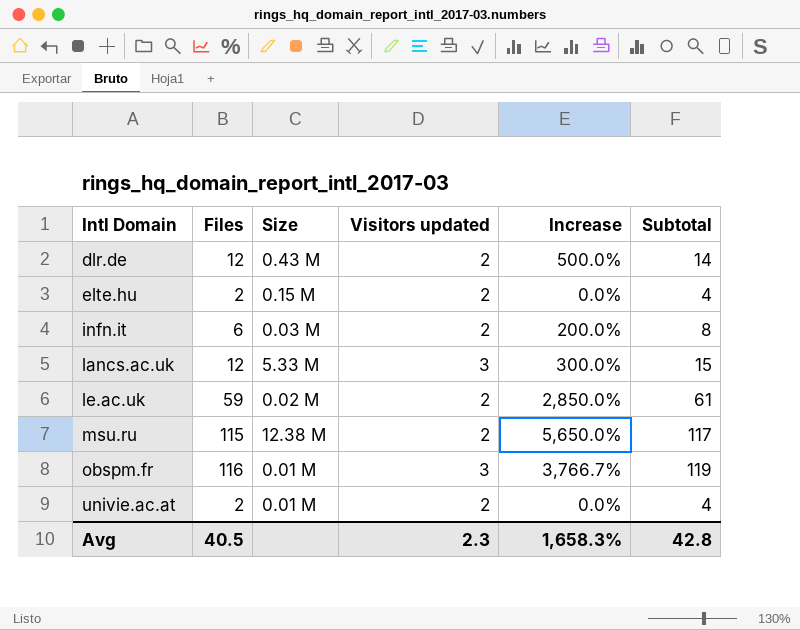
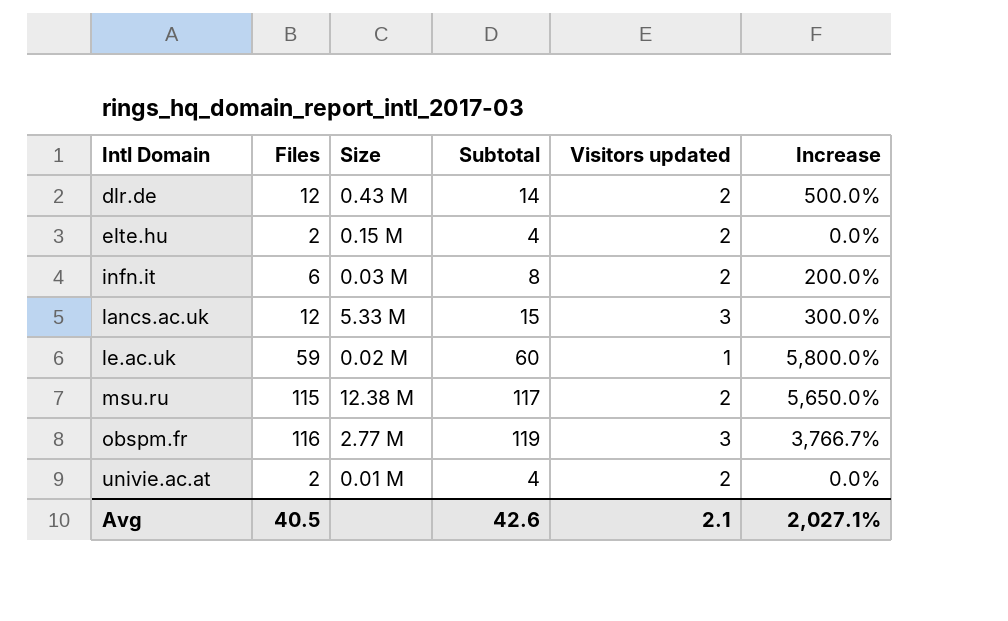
column Subtotal | position: 6 -> 4
le.ac.uk | Subtotal: 61 -> 60
le.ac.uk | Visitors updated: 2 -> 1
le.ac.uk | Increase: 2,850.0% -> 5,800.0%
obspm.fr | Size: 0.01 M -> 2.77 M
Avg | Subtotal: 42.8 -> 42.6
Avg | Visitors updated: 2.3 -> 2.1
Avg | Increase: 1,658.3% -> 2,027.1%

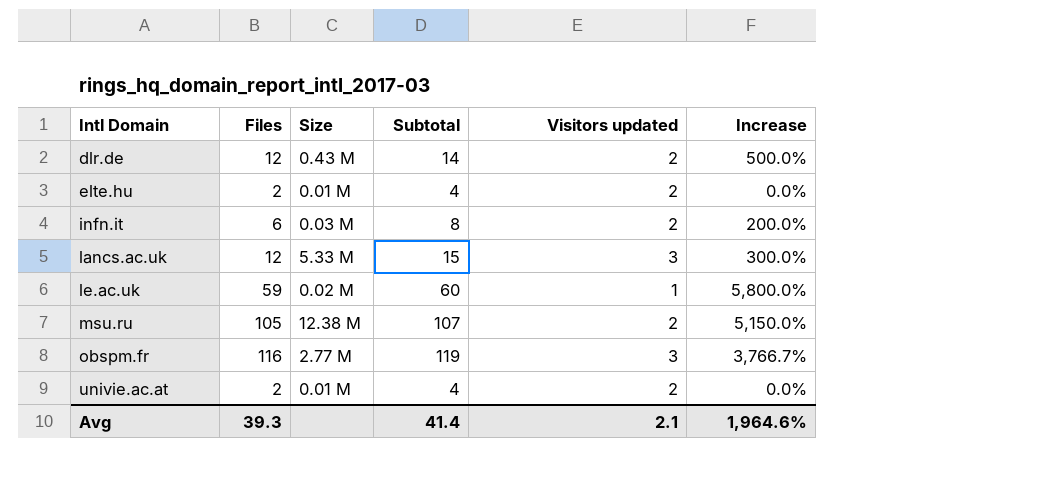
elte.hu | Size: 0.15 M -> 0.01 M
msu.ru | Files: 115 -> 105
msu.ru | Subtotal: 117 -> 107
msu.ru | Increase: 5,650.0% -> 5,150.0%
Avg | Files: 40.5 -> 39.3
Avg | Subtotal: 42.6 -> 41.4
Avg | Increase: 2,027.1% -> 1,964.6%

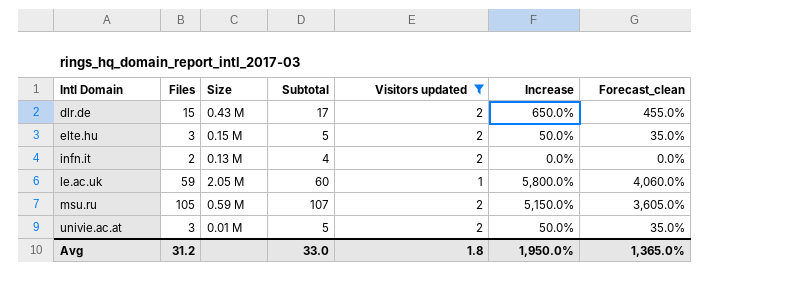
filter: none -> Visitors updated != 3
column Forecast_clean | formula: none -> [Increase] * 0.7
dlr.de | Files: 12 -> 15
dlr.de | Subtotal: 14 -> 17
dlr.de | Increase: 500.0% -> 650.0%
elte.hu | Files: 2 -> 3
elte.hu | Size: 0.01 M -> 0.15 M
elte.hu | Subtotal: 4 -> 5
elte.hu | Increase: 0.0% -> 50.0%
infn.it | Files: 6 -> 2
infn.it | Size: 0.03 M -> 0.13 M
infn.it | Subtotal: 8 -> 4
infn.it | Increase: 200.0% -> 0.0%
le.ac.uk | Size: 0.02 M -> 2.05 M
msu.ru | Size: 12.38 M -> 0.59 M
univie.ac.at | Files: 2 -> 3
univie.ac.at | Subtotal: 4 -> 5
univie.ac.at | Increase: 0.0% -> 50.0%
Avg | Files: 39.3 -> 31.2
Avg | Subtotal: 41.4 -> 33.0
Avg | Visitors updated: 2.1 -> 1.8
Avg | Increase: 1,964.6% -> 1,950.0%

